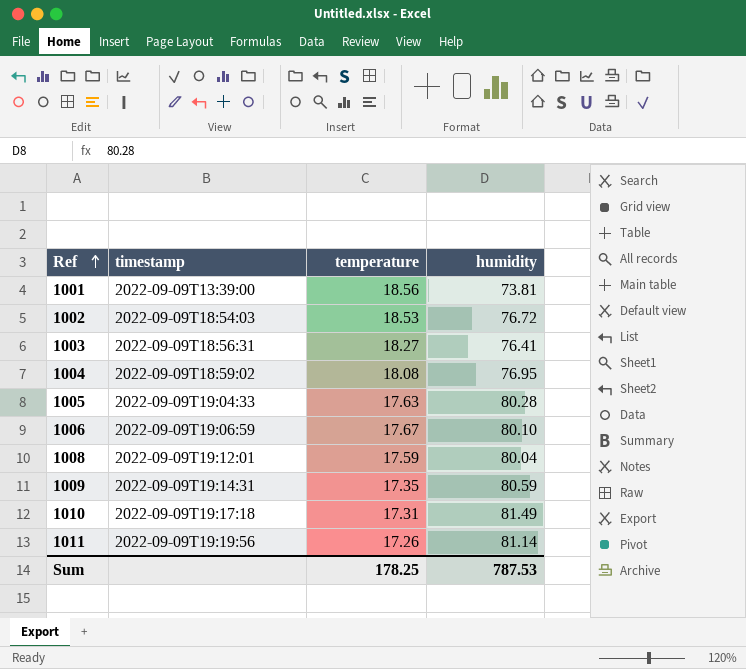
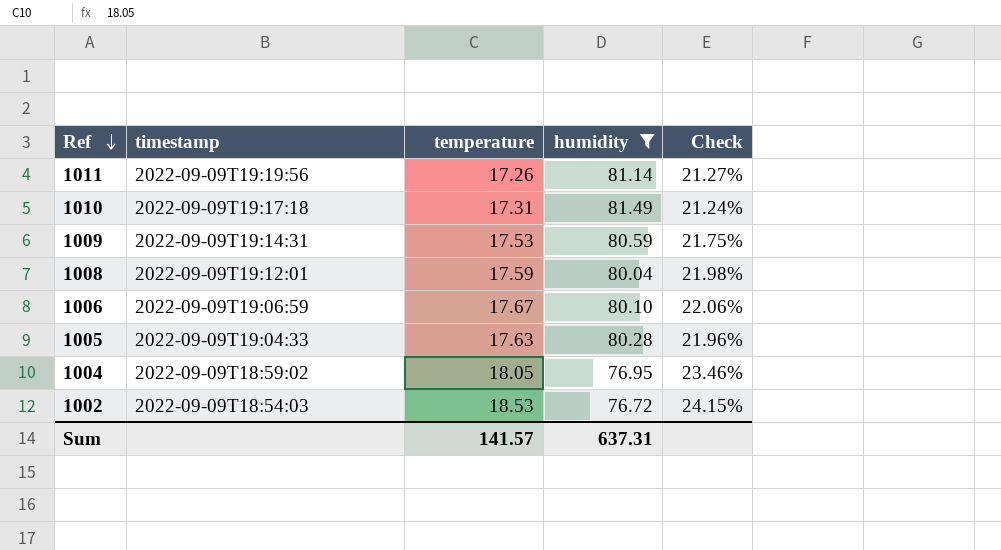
filter: none -> humidity >= 76.72
row order: Ref ascending -> Ref descending
column Check | formula: none -> [temperature] / [humidity]
1009 | temperature: 17.35 -> 17.53
1004 | temperature: 18.08 -> 18.05
Sum | temperature: 178.25 -> 141.57
Sum | humidity: 787.53 -> 637.31

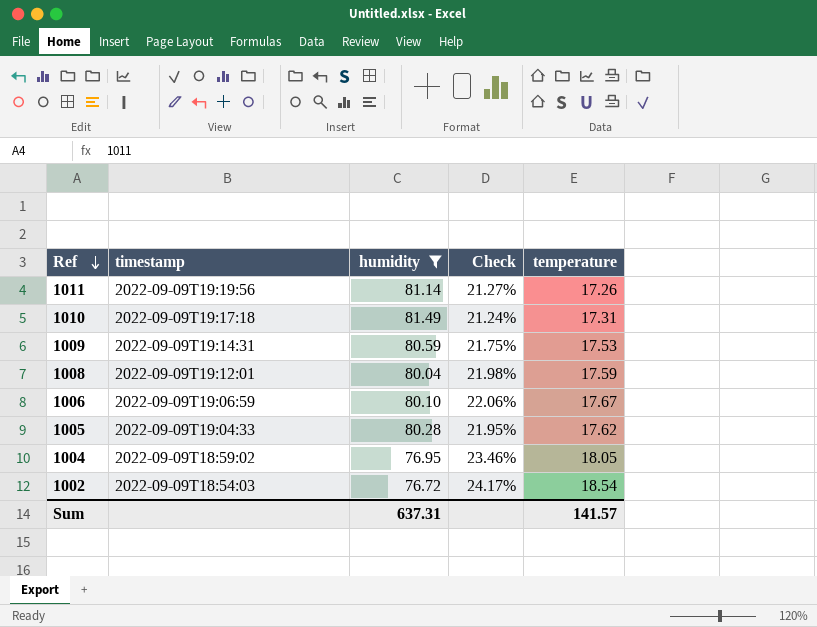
column temperature | position: 3 -> 5
1005 | Check: 21.96% -> 21.95%
1005 | temperature: 17.63 -> 17.62
1002 | Check: 24.15% -> 24.17%
1002 | temperature: 18.53 -> 18.54

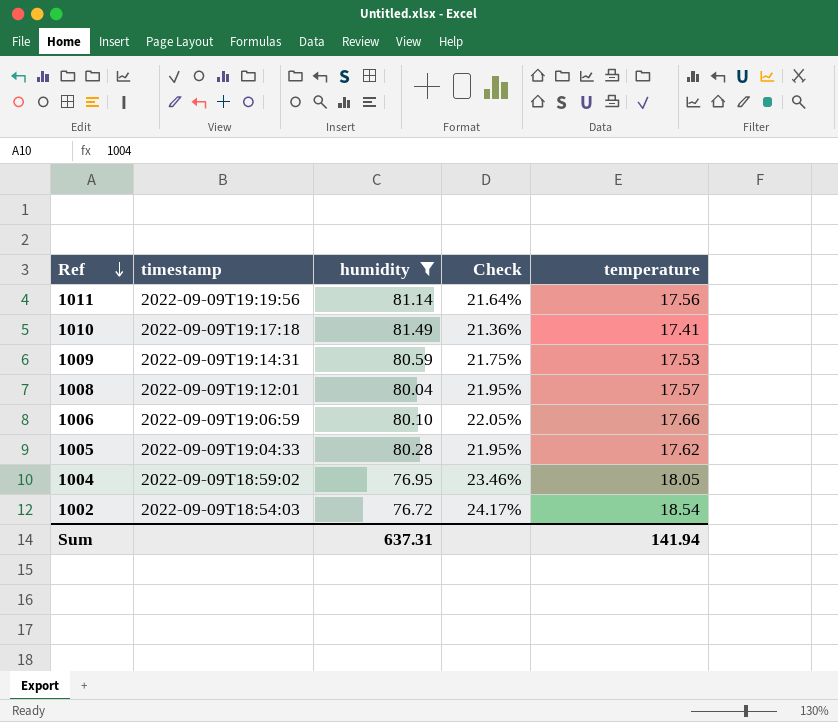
1011 | Check: 21.27% -> 21.64%
1011 | temperature: 17.26 -> 17.56
1010 | Check: 21.24% -> 21.36%
1010 | temperature: 17.31 -> 17.41
1008 | Check: 21.98% -> 21.95%
1008 | temperature: 17.59 -> 17.57
1006 | Check: 22.06% -> 22.05%
1006 | temperature: 17.67 -> 17.66
Sum | temperature: 141.57 -> 141.94

